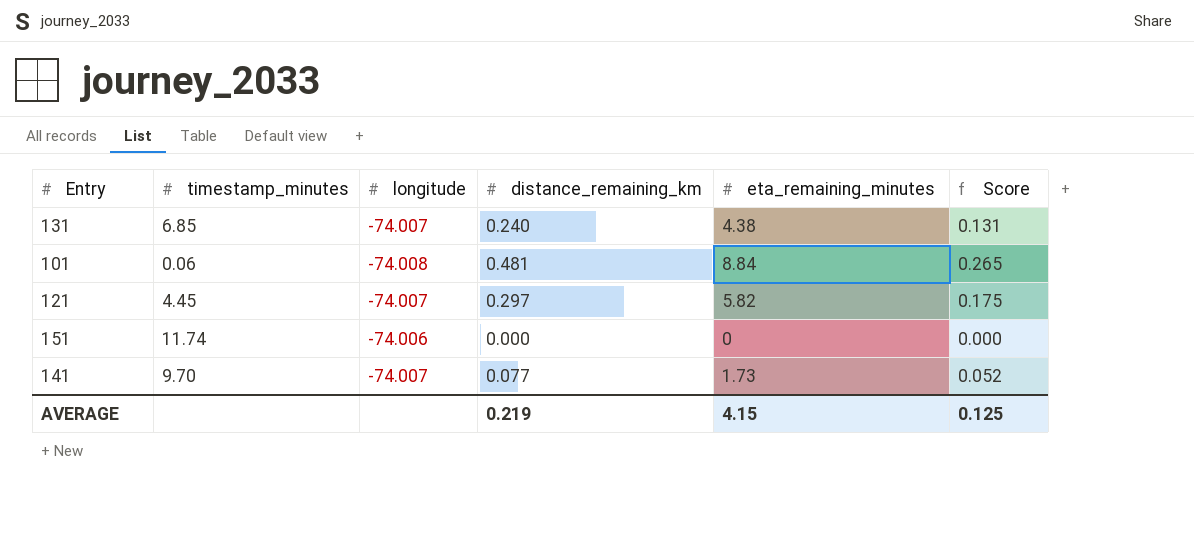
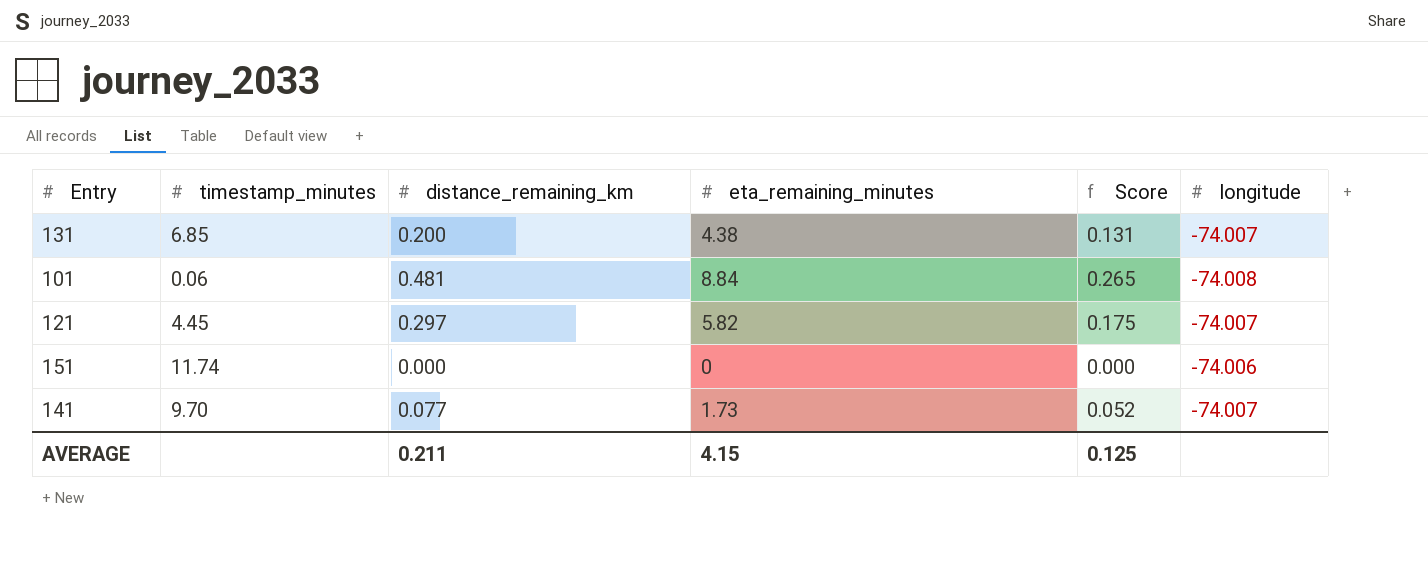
column longitude | position: 3 -> 6
131 | distance_remaining_km: 0.240 -> 0.200
AVERAGE | distance_remaining_km: 0.219 -> 0.211

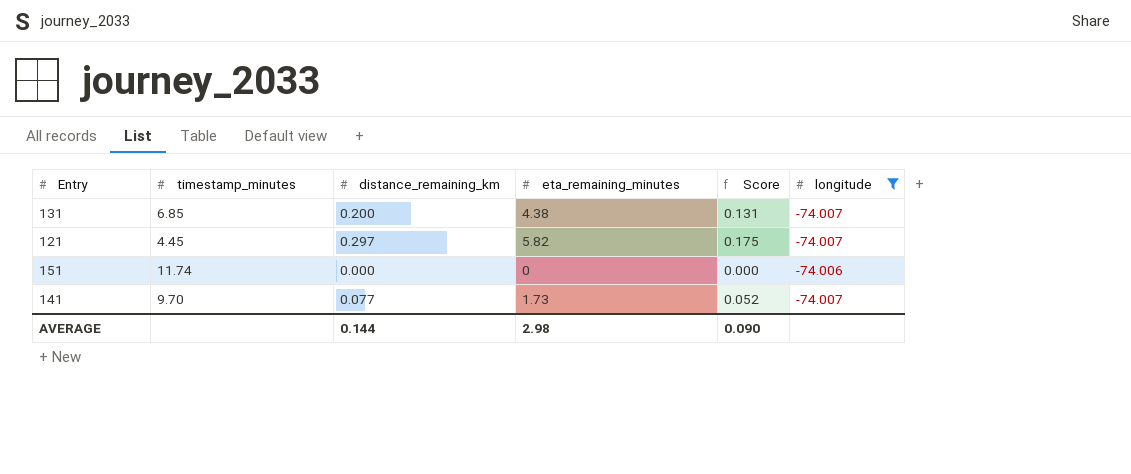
filter: none -> longitude != -74.008
AVERAGE | distance_remaining_km: 0.211 -> 0.144
AVERAGE | eta_remaining_minutes: 4.15 -> 2.98
AVERAGE | Score: 0.125 -> 0.090

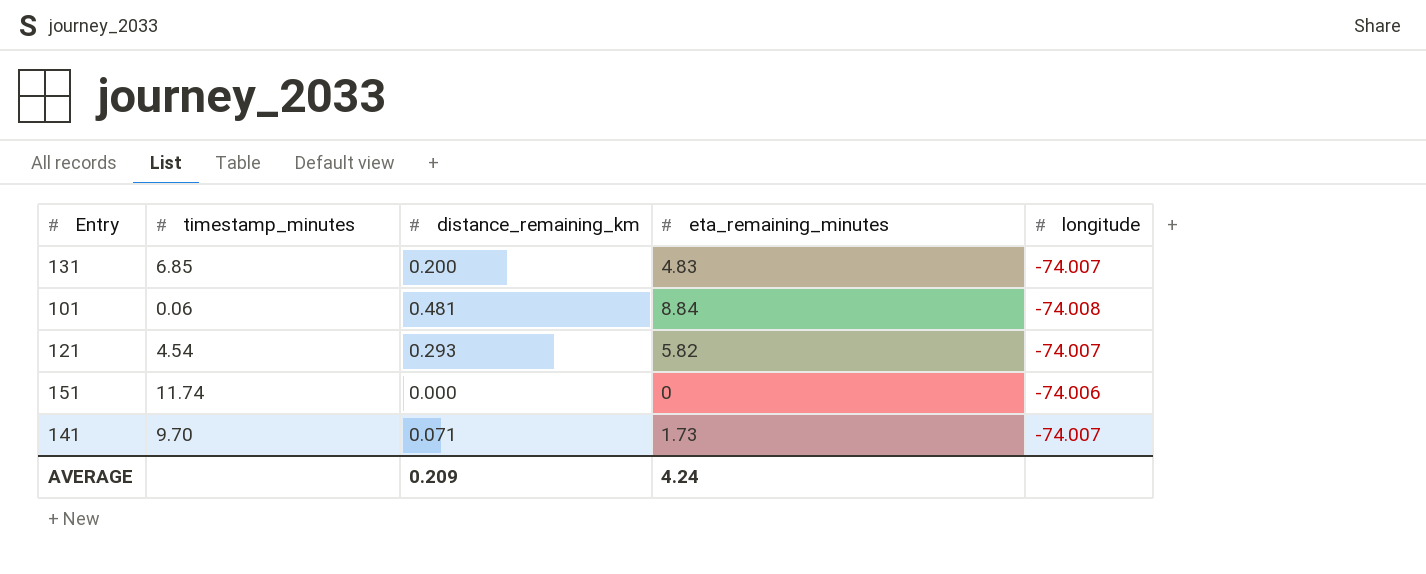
filter: longitude != -74.008 -> none
column Score | formula: [eta_remaining_minutes] * 0.03 -> none
131 | eta_remaining_minutes: 4.38 -> 4.83
121 | timestamp_minutes: 4.45 -> 4.54
121 | distance_remaining_km: 0.297 -> 0.293
141 | distance_remaining_km: 0.077 -> 0.071
AVERAGE | distance_remaining_km: 0.144 -> 0.209
AVERAGE | eta_remaining_minutes: 2.98 -> 4.24

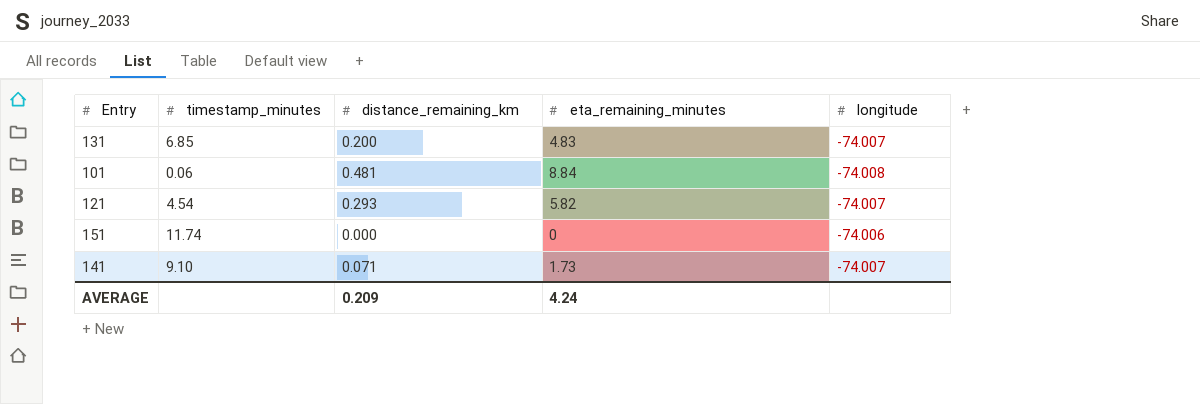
141 | timestamp_minutes: 9.70 -> 9.10

